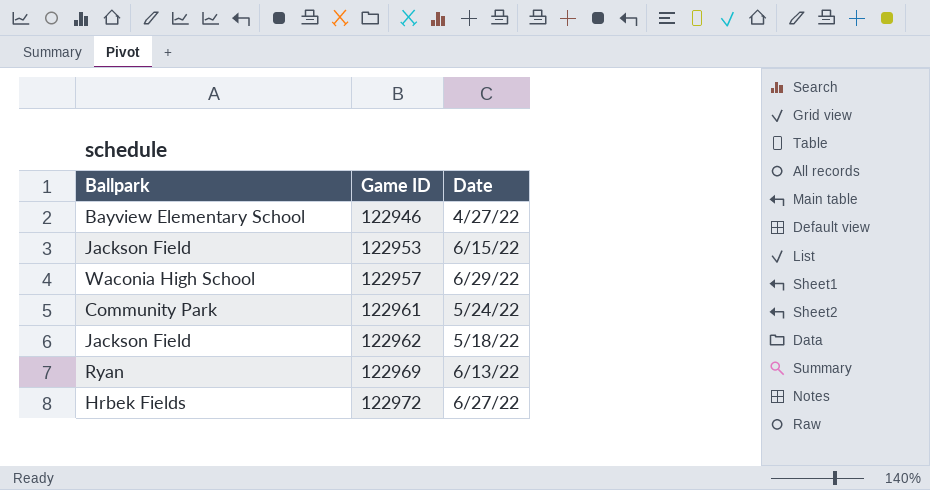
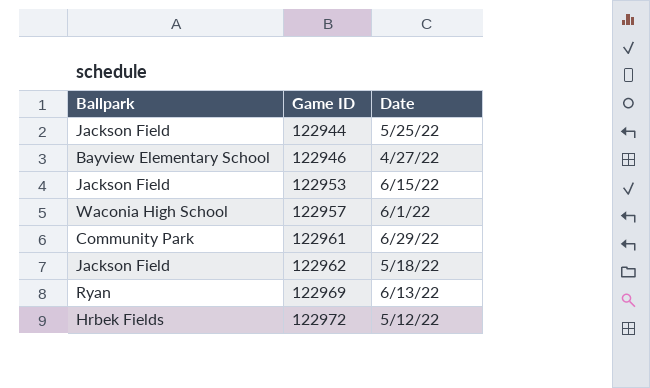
row 122944: none -> Jackson Field | 5/25/22
122957 | Date: 6/29/22 -> 6/1/22
122961 | Date: 5/24/22 -> 6/29/22
122972 | Date: 6/27/22 -> 5/12/22

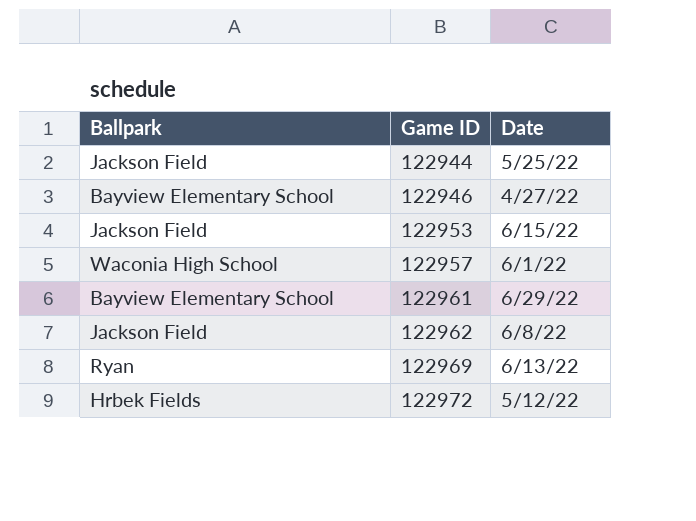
122961 | Ballpark: Community Park -> Bayview Elementary School
122962 | Date: 5/18/22 -> 6/8/22

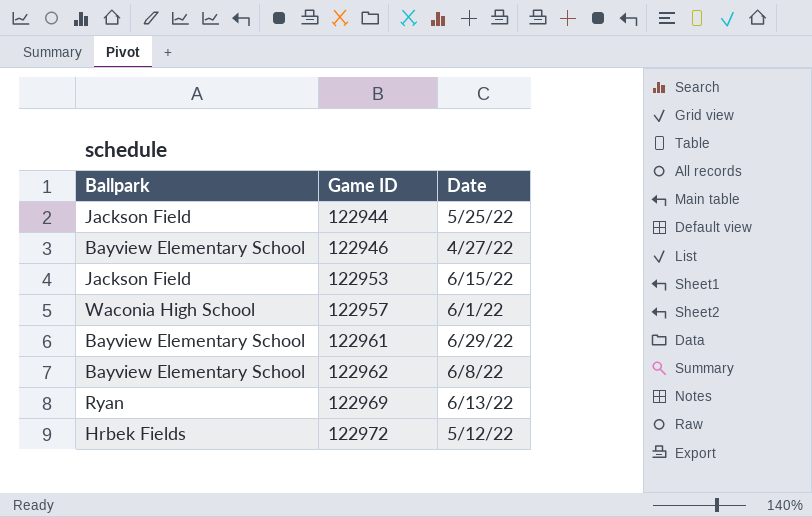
122962 | Ballpark: Jackson Field -> Bayview Elementary School

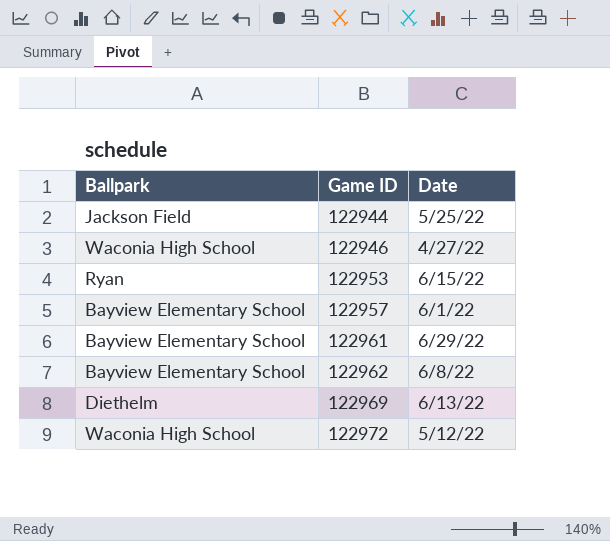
122946 | Ballpark: Bayview Elementary School -> Waconia High School
122953 | Ballpark: Jackson Field -> Ryan
122957 | Ballpark: Waconia High School -> Bayview Elementary School
122969 | Ballpark: Ryan -> Diethelm
122972 | Ballpark: Hrbek Fields -> Waconia High School

